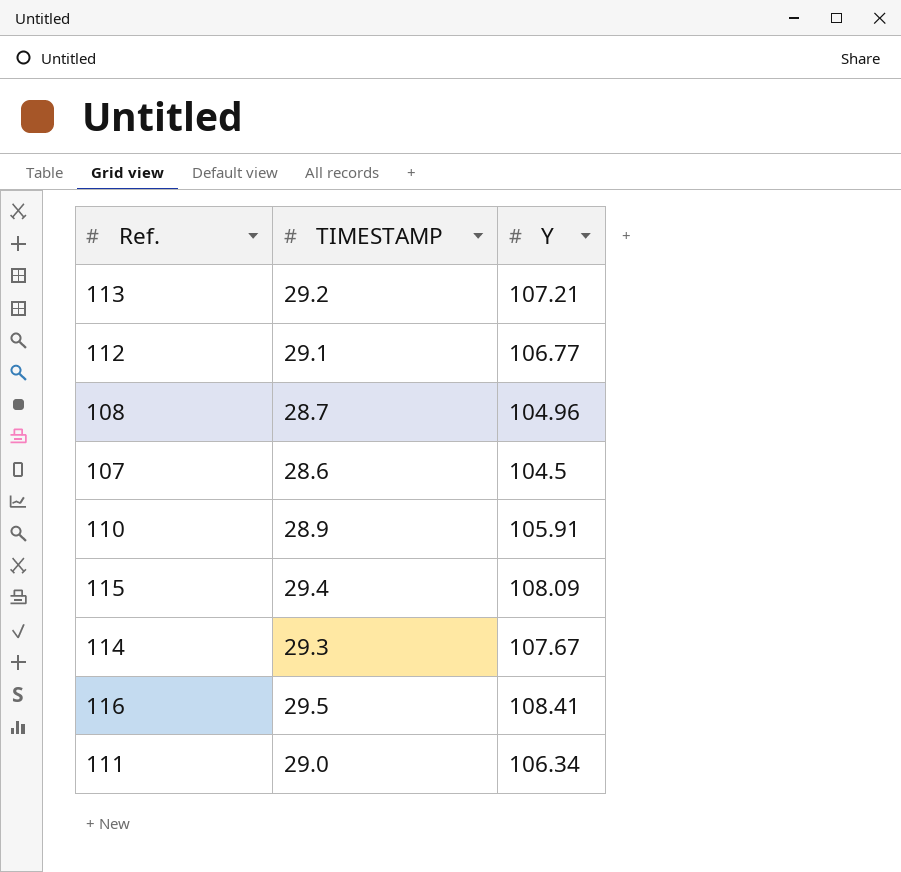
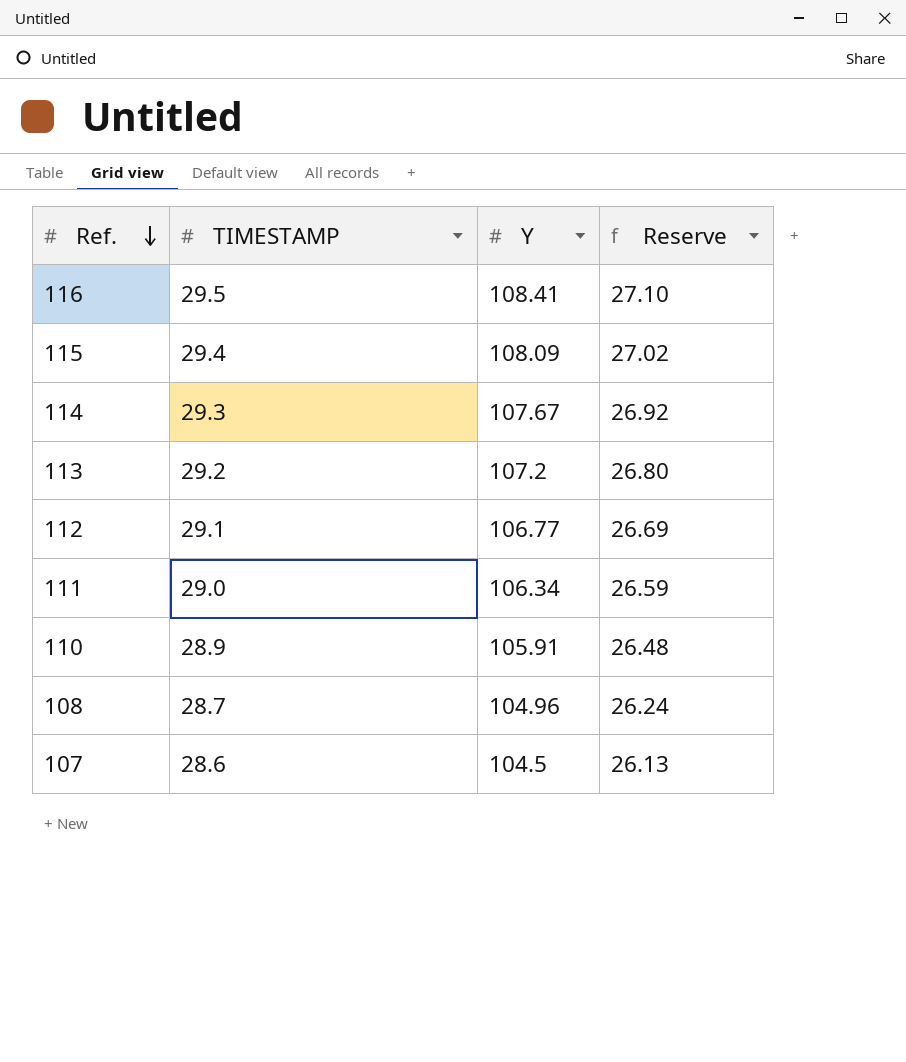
row order: none -> Ref. descending
column Reserve | formula: none -> [Y] * 0.25
113 | Y: 107.21 -> 107.2

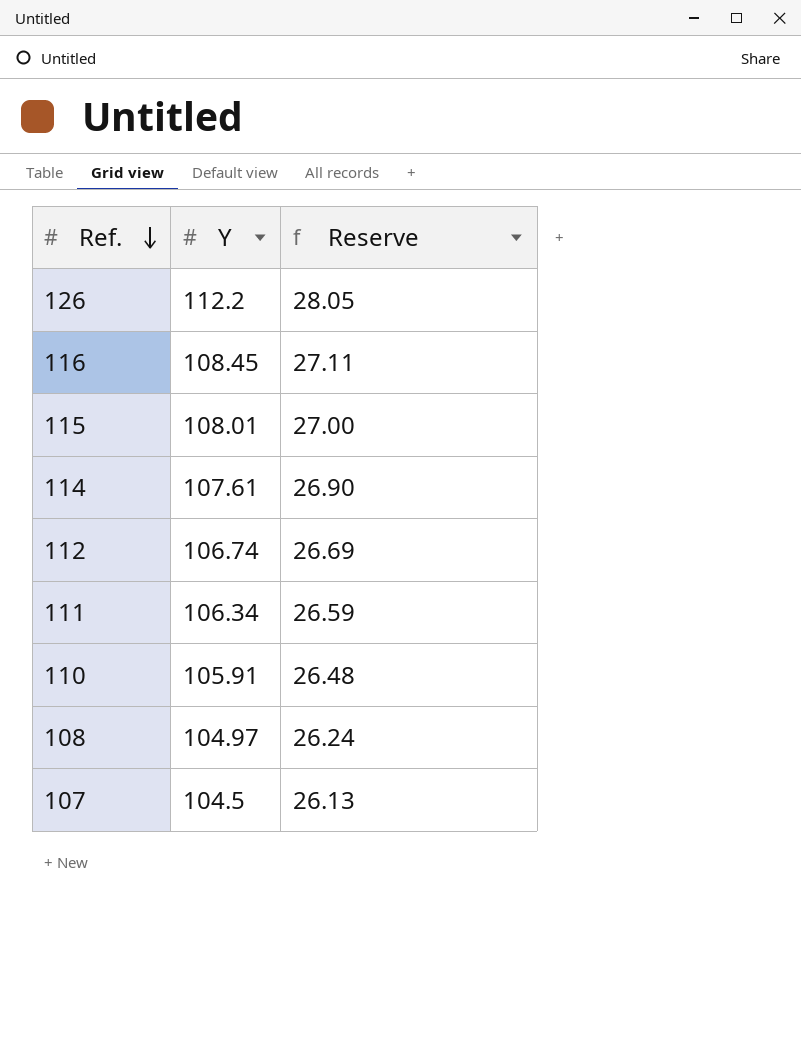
column TIMESTAMP | position: 2 -> none
row 113: 29.2 | 107.2 | 26.80 -> none
row 126: none -> 112.2 | 28.05
116 | Y: 108.41 -> 108.45
116 | Reserve: 27.10 -> 27.11
115 | Y: 108.09 -> 108.01
115 | Reserve: 27.02 -> 27.00
114 | Y: 107.67 -> 107.61
114 | Reserve: 26.92 -> 26.90
112 | Y: 106.77 -> 106.74
108 | Y: 104.96 -> 104.97

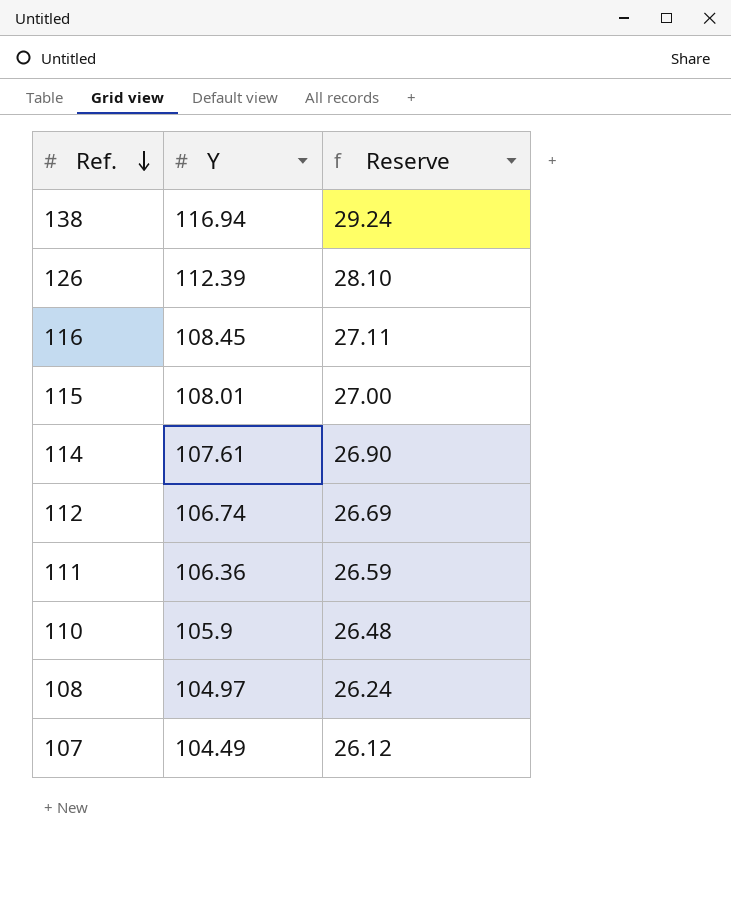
row 138: none -> 116.94 | 29.24
126 | Y: 112.2 -> 112.39
126 | Reserve: 28.05 -> 28.10
111 | Y: 106.34 -> 106.36
110 | Y: 105.91 -> 105.9
107 | Y: 104.5 -> 104.49
107 | Reserve: 26.13 -> 26.12

